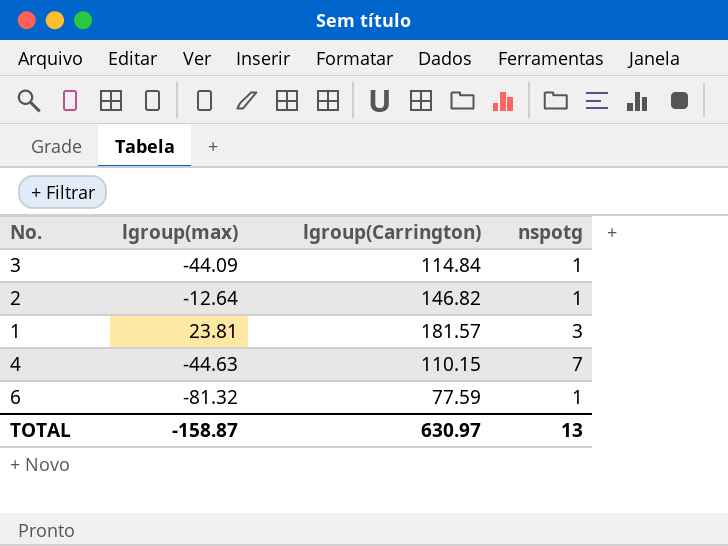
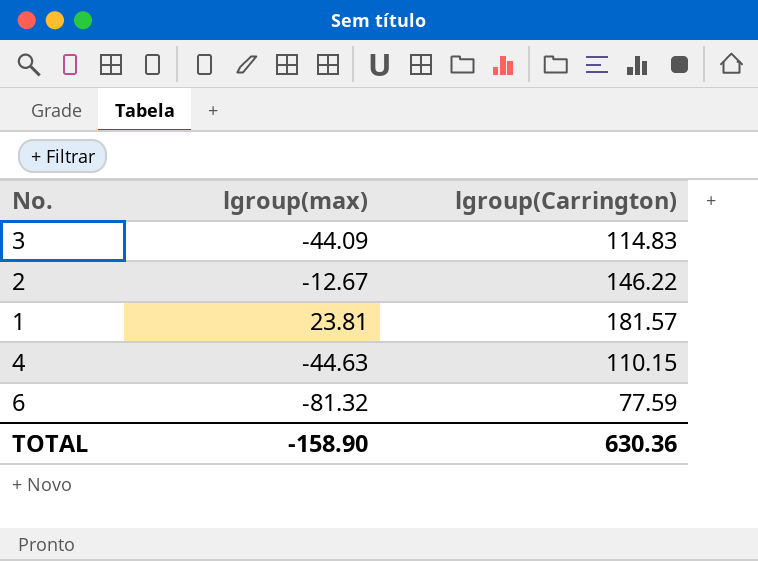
column nspotg | position: 4 -> none
3 | lgroup(Carrington): 114.84 -> 114.83
2 | lgroup(max): -12.64 -> -12.67
2 | lgroup(Carrington): 146.82 -> 146.22
TOTAL | lgroup(max): -158.87 -> -158.90
TOTAL | lgroup(Carrington): 630.97 -> 630.36

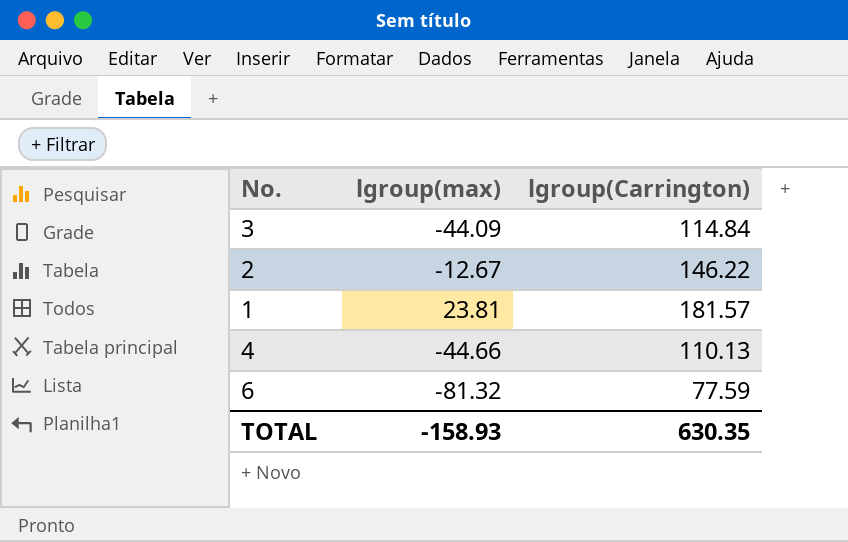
3 | lgroup(Carrington): 114.83 -> 114.84
4 | lgroup(max): -44.63 -> -44.66
4 | lgroup(Carrington): 110.15 -> 110.13
TOTAL | lgroup(max): -158.90 -> -158.93
TOTAL | lgroup(Carrington): 630.36 -> 630.35

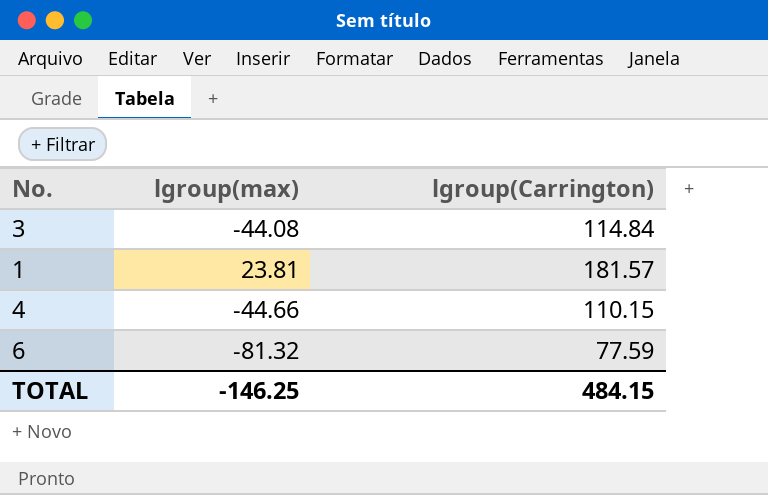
row 2: -12.67 | 146.22 -> none
3 | lgroup(max): -44.09 -> -44.08
4 | lgroup(Carrington): 110.13 -> 110.15
TOTAL | lgroup(max): -158.93 -> -146.25
TOTAL | lgroup(Carrington): 630.35 -> 484.15

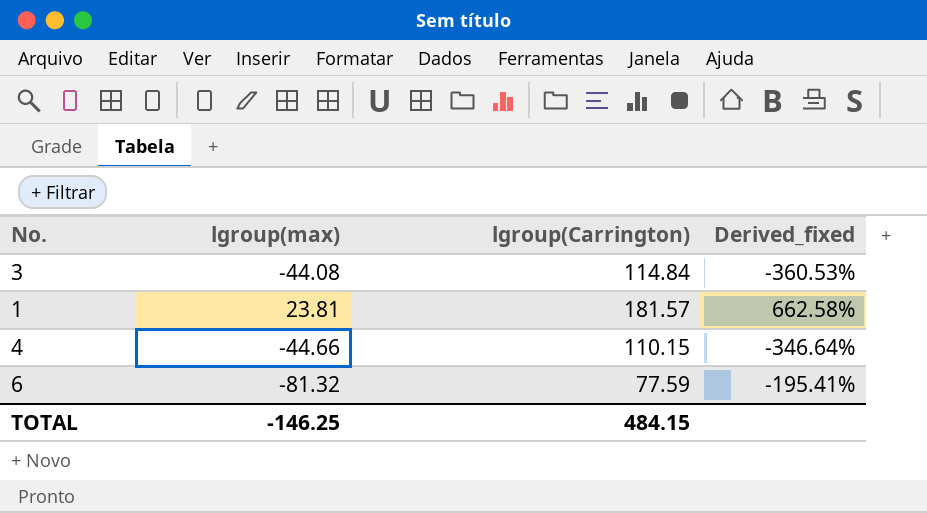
column Derived_fixed | formula: none -> ([lgroup(Carrington)] - [lgroup(max)]) / [lgroup(max)]

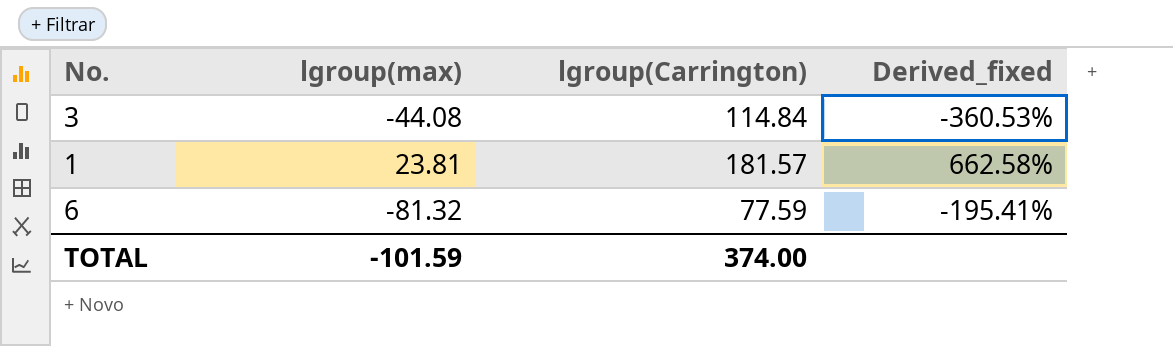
row 4: -44.66 | 110.15 | -346.64% -> none
TOTAL | lgroup(max): -146.25 -> -101.59
TOTAL | lgroup(Carrington): 484.15 -> 374.00

